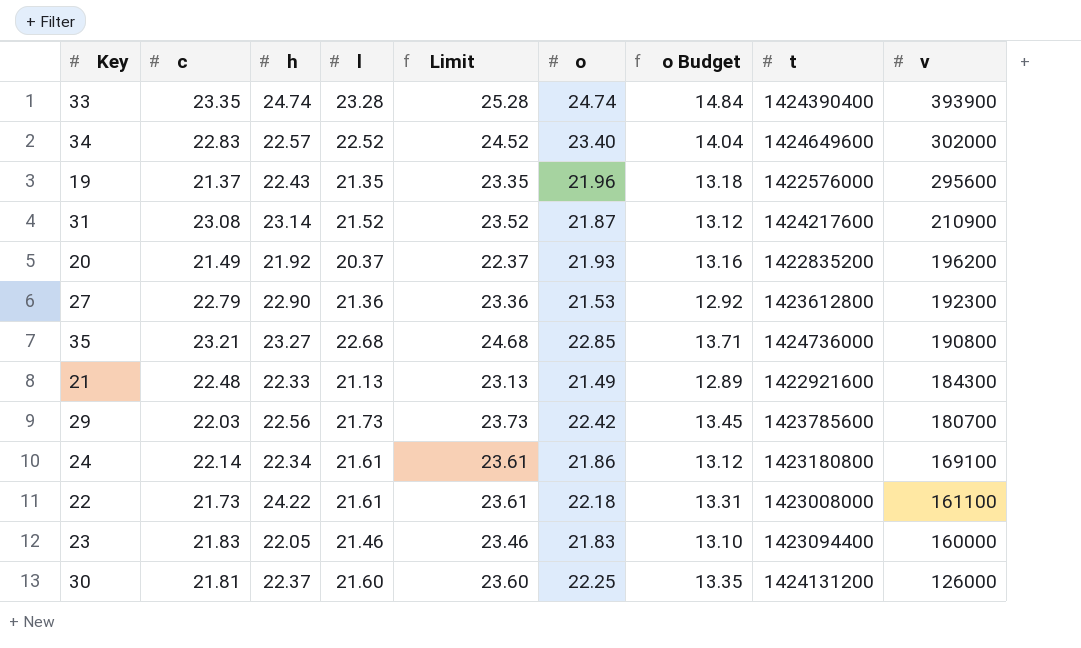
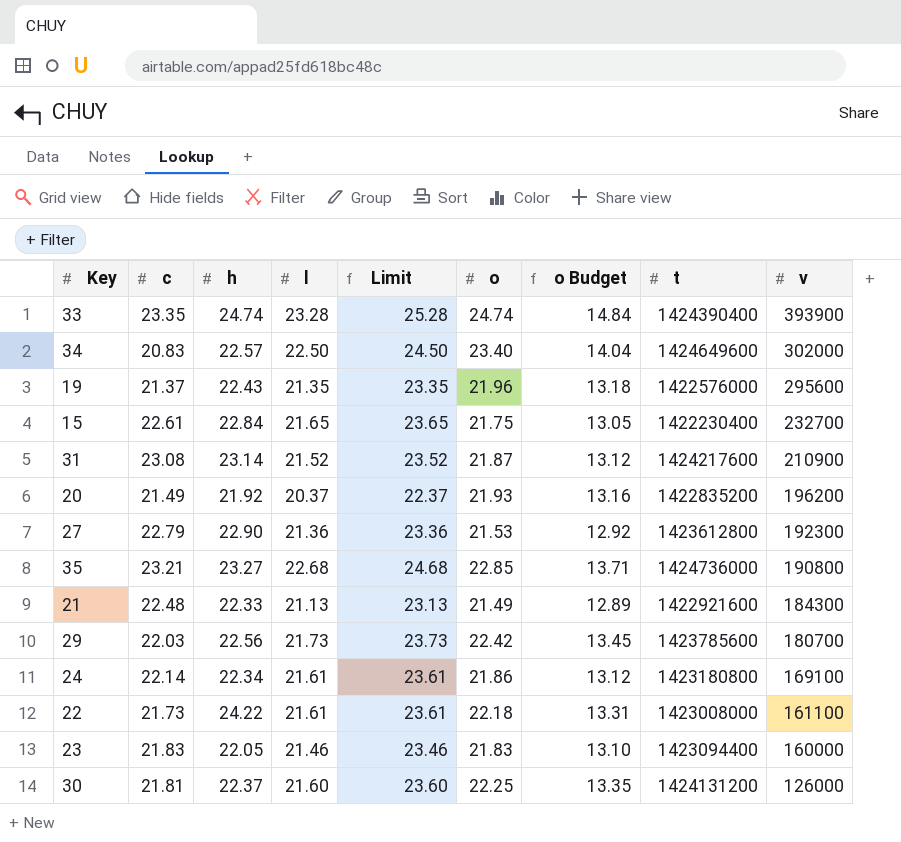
34 | c: 22.83 -> 20.83
34 | l: 22.52 -> 22.50
34 | Limit: 24.52 -> 24.50
row 15: none -> 22.61 | 22.84 | 21.65 | 23.65 | 21.75 | 13.05 | 1422230400 | 232700

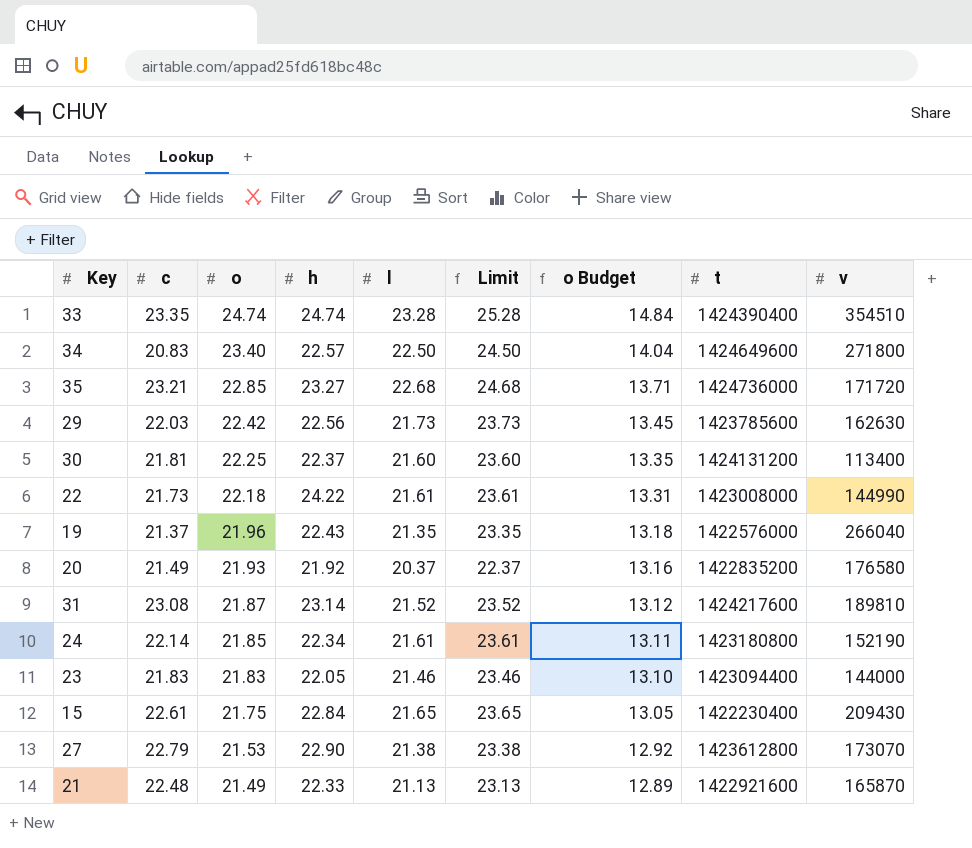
row order: v descending -> o descending
column o | position: 6 -> 3
33 | v: 393900 -> 354510
34 | v: 302000 -> 271800
35 | v: 190800 -> 171720
29 | v: 180700 -> 162630
30 | v: 126000 -> 113400
22 | v: 161100 -> 144990
19 | v: 295600 -> 266040
20 | v: 196200 -> 176580
31 | v: 210900 -> 189810
24 | o: 21.86 -> 21.85
24 | o Budget: 13.12 -> 13.11
24 | v: 169100 -> 152190
23 | v: 160000 -> 144000
15 | v: 232700 -> 209430
27 | l: 21.36 -> 21.38
27 | Limit: 23.36 -> 23.38
27 | v: 192300 -> 173070
21 | v: 184300 -> 165870

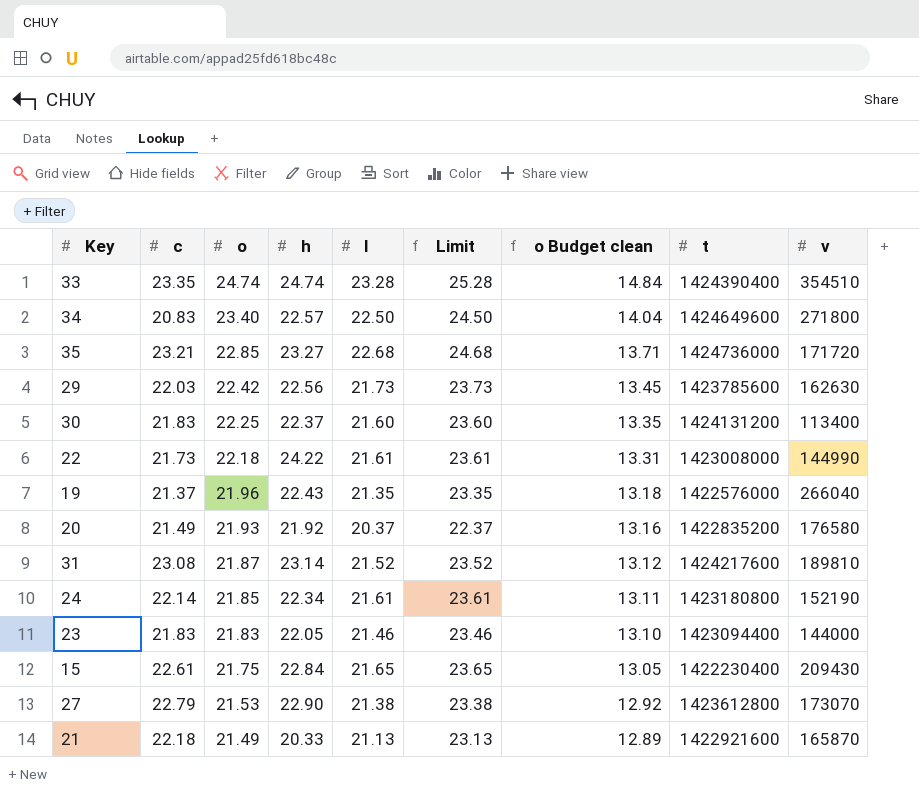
column name: o Budget -> o Budget clean
30 | c: 21.81 -> 21.83
21 | c: 22.48 -> 22.18
21 | h: 22.33 -> 20.33

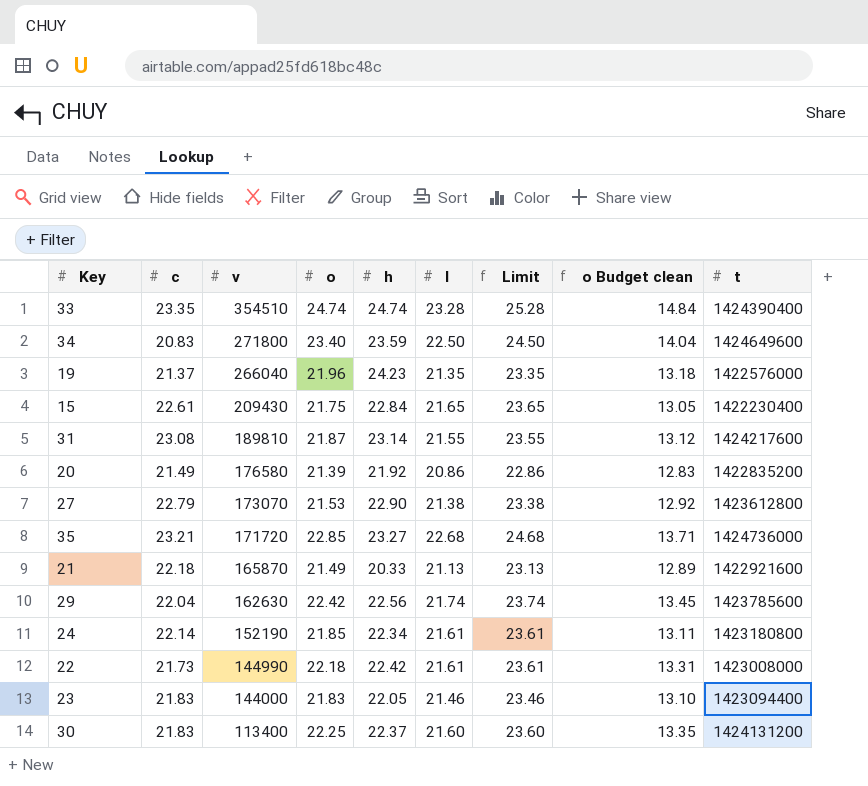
row order: o descending -> v descending
column v | position: 9 -> 3
34 | h: 22.57 -> 23.59
19 | h: 22.43 -> 24.23
31 | l: 21.52 -> 21.55
31 | Limit: 23.52 -> 23.55
20 | o: 21.93 -> 21.39
20 | l: 20.37 -> 20.86
20 | Limit: 22.37 -> 22.86
20 | o Budget clean: 13.16 -> 12.83
29 | c: 22.03 -> 22.04
29 | l: 21.73 -> 21.74
29 | Limit: 23.73 -> 23.74
22 | h: 24.22 -> 22.42

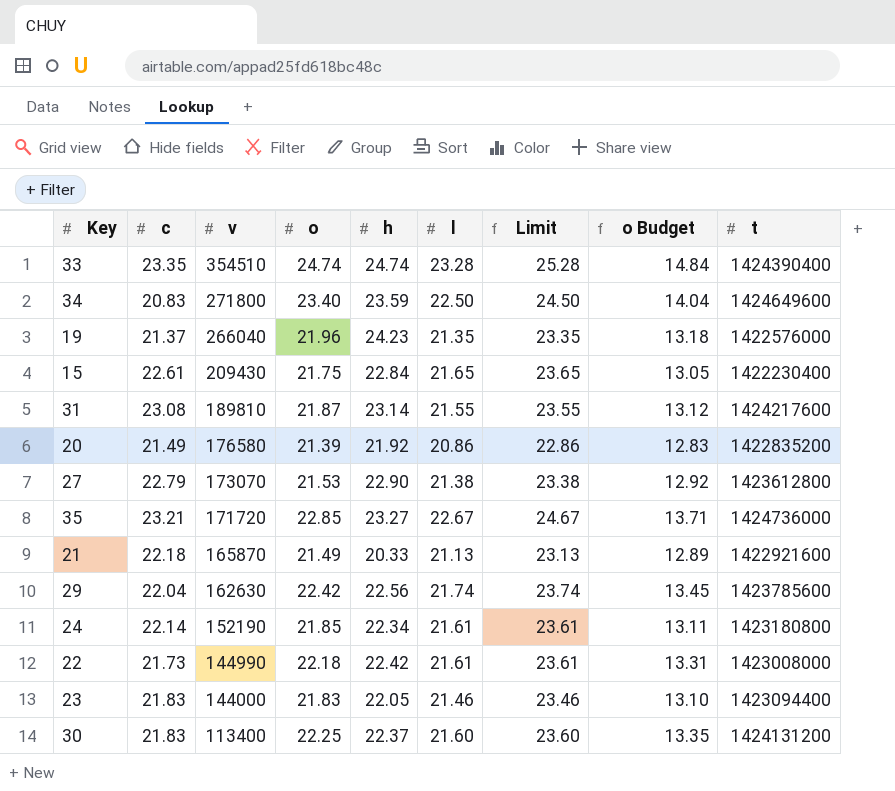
column name: o Budget clean -> o Budget
35 | l: 22.68 -> 22.67
35 | Limit: 24.68 -> 24.67

